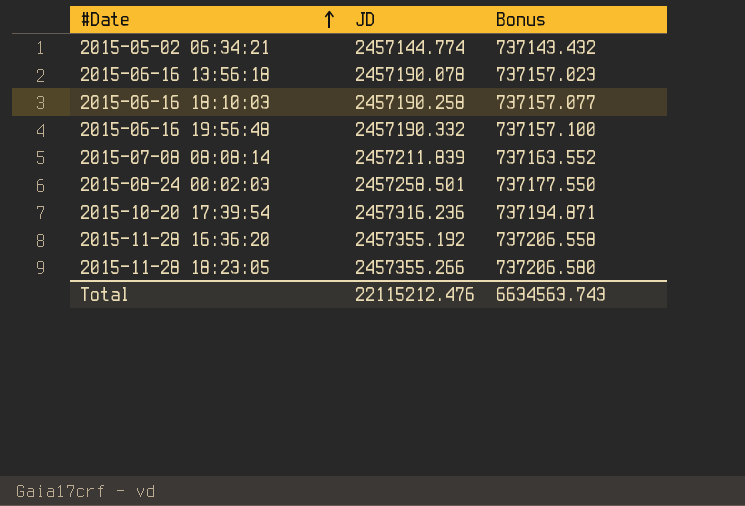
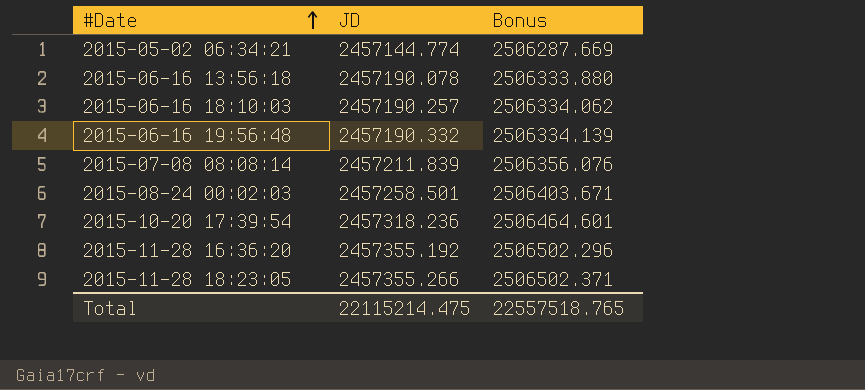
column Bonus | formula: [JD] * 0.3 -> [JD] * 1.02
2015-06-16 18:10:03 | JD: 2457190.258 -> 2457190.257
2015-10-20 17:39:54 | JD: 2457316.236 -> 2457318.236
Total | JD: 22115212.476 -> 22115214.475
Total | Bonus: 6634563.743 -> 22557518.765

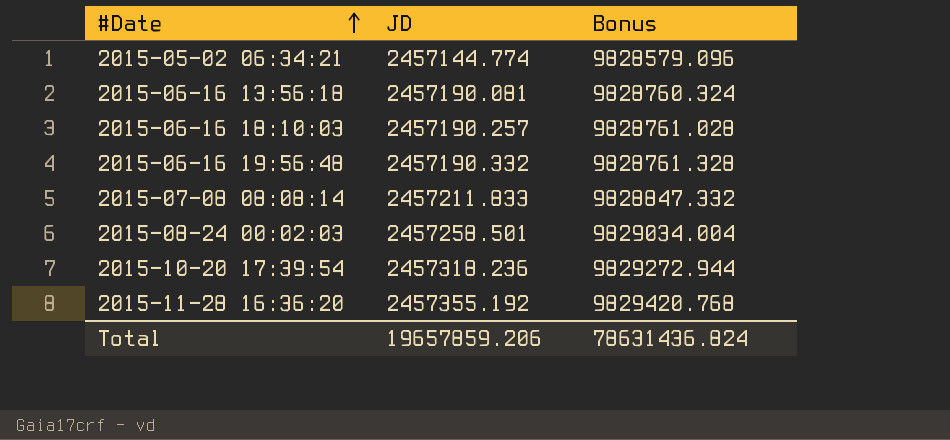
column Bonus | formula: [JD] * 1.02 -> [JD] * 4
row 2015-11-28 18:23:05: 2457355.266 | 2506502.371 -> none
2015-06-16 13:56:18 | JD: 2457190.078 -> 2457190.081
2015-07-08 08:08:14 | JD: 2457211.839 -> 2457211.833
Total | JD: 22115214.475 -> 19657859.206
Total | Bonus: 22557518.765 -> 78631436.824

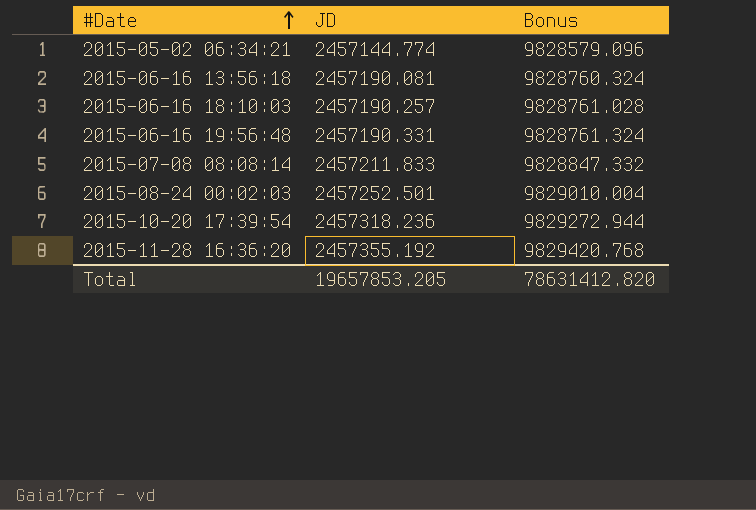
2015-06-16 19:56:48 | JD: 2457190.332 -> 2457190.331
2015-06-16 19:56:48 | Bonus: 9828761.328 -> 9828761.324
2015-08-24 00:02:03 | JD: 2457258.501 -> 2457252.501
2015-08-24 00:02:03 | Bonus: 9829034.004 -> 9829010.004
Total | JD: 19657859.206 -> 19657853.205
Total | Bonus: 78631436.824 -> 78631412.820

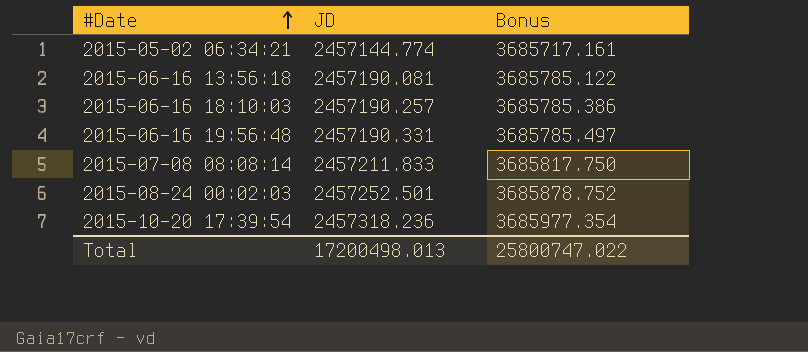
column Bonus | formula: [JD] * 4 -> [JD] * 1.5
row 2015-11-28 16:36:20: 2457355.192 | 9829420.768 -> none
Total | JD: 19657853.205 -> 17200498.013
Total | Bonus: 78631412.820 -> 25800747.022

